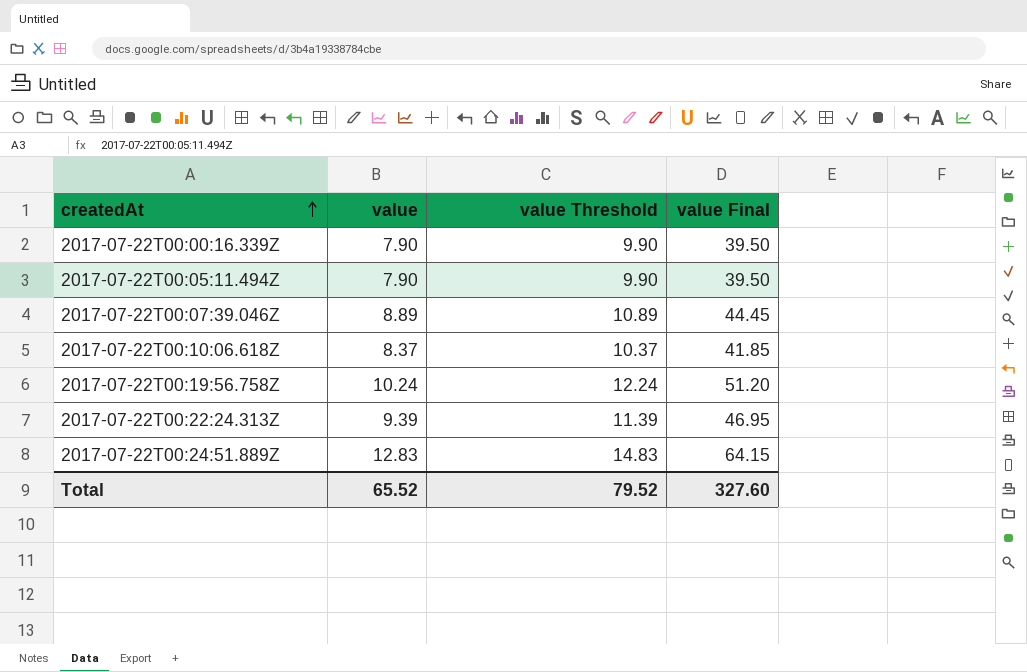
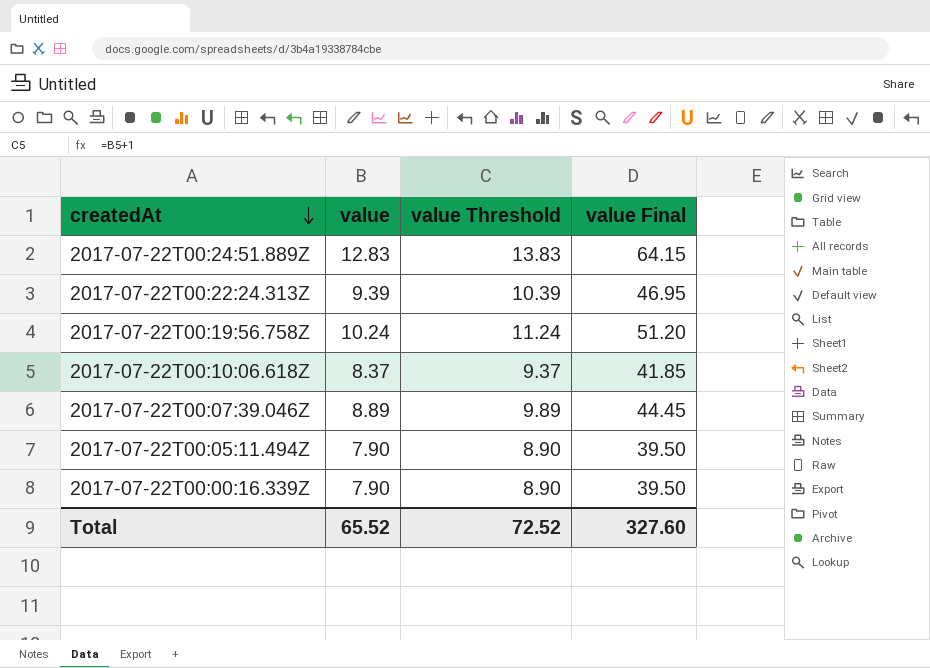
row order: createdAt ascending -> createdAt descending
column value Threshold | formula: [value] + 2 -> [value] + 1
Total | value Threshold: 79.52 -> 72.52

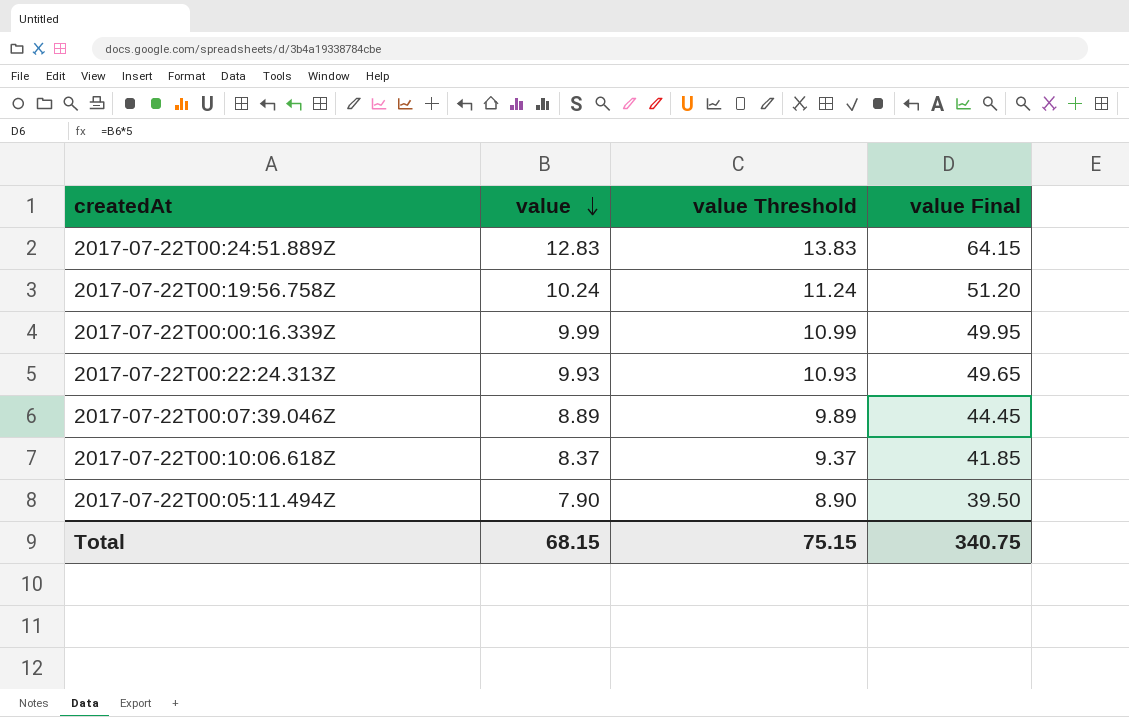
row order: createdAt descending -> value descending
2017-07-22T00:00:16.339Z | value: 7.90 -> 9.99
2017-07-22T00:00:16.339Z | value Threshold: 8.90 -> 10.99
2017-07-22T00:00:16.339Z | value Final: 39.50 -> 49.95
2017-07-22T00:22:24.313Z | value: 9.39 -> 9.93
2017-07-22T00:22:24.313Z | value Threshold: 10.39 -> 10.93
2017-07-22T00:22:24.313Z | value Final: 46.95 -> 49.65
Total | value: 65.52 -> 68.15
Total | value Threshold: 72.52 -> 75.15
Total | value Final: 327.60 -> 340.75

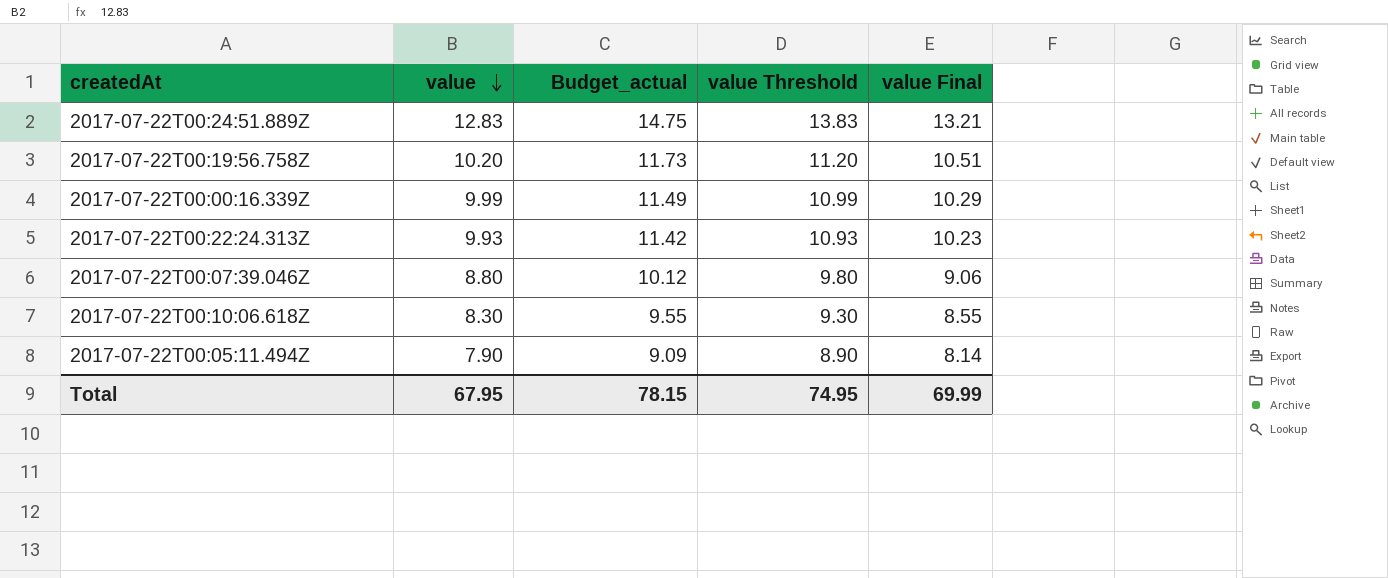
column Budget_actual | formula: none -> [value] * 1.15
column value Final | formula: [value] * 5 -> [value] * 1.03
2017-07-22T00:19:56.758Z | value: 10.24 -> 10.20
2017-07-22T00:19:56.758Z | value Threshold: 11.24 -> 11.20
2017-07-22T00:07:39.046Z | value: 8.89 -> 8.80
2017-07-22T00:07:39.046Z | value Threshold: 9.89 -> 9.80
2017-07-22T00:10:06.618Z | value: 8.37 -> 8.30
2017-07-22T00:10:06.618Z | value Threshold: 9.37 -> 9.30
Total | value: 68.15 -> 67.95
Total | value Threshold: 75.15 -> 74.95
Total | value Final: 340.75 -> 69.99

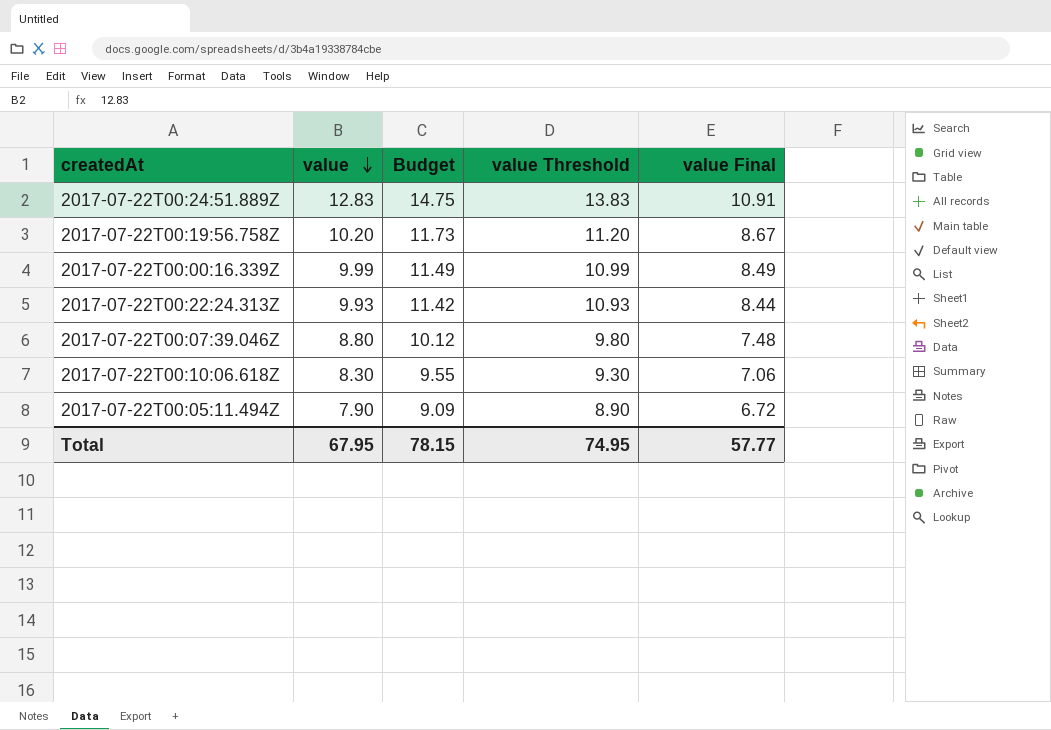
column name: Budget_actual -> Budget
column value Final | formula: [value] * 1.03 -> [value] * 0.85
Total | value Final: 69.99 -> 57.77

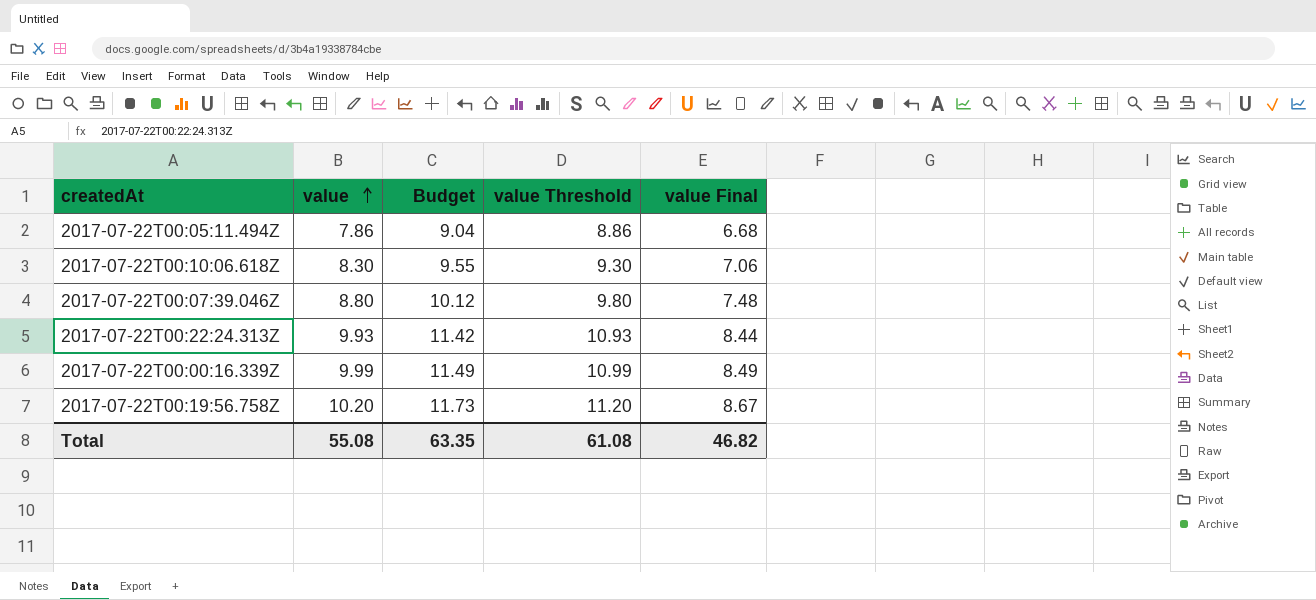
row order: value descending -> value ascending
row 2017-07-22T00:24:51.889Z: 12.83 | 14.75 | 13.83 | 10.91 -> none
2017-07-22T00:05:11.494Z | value: 7.90 -> 7.86
2017-07-22T00:05:11.494Z | Budget: 9.09 -> 9.04
2017-07-22T00:05:11.494Z | value Threshold: 8.90 -> 8.86
2017-07-22T00:05:11.494Z | value Final: 6.72 -> 6.68
Total | value: 67.95 -> 55.08
Total | Budget: 78.15 -> 63.35
Total | value Threshold: 74.95 -> 61.08
Total | value Final: 57.77 -> 46.82

